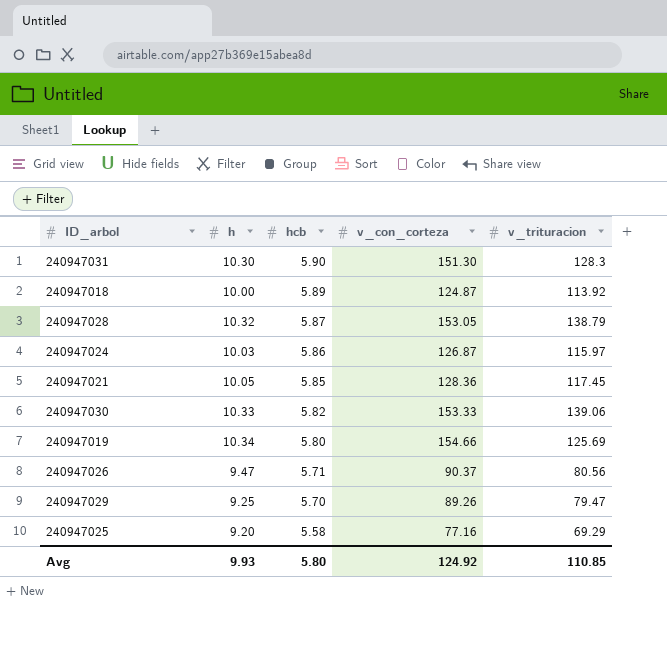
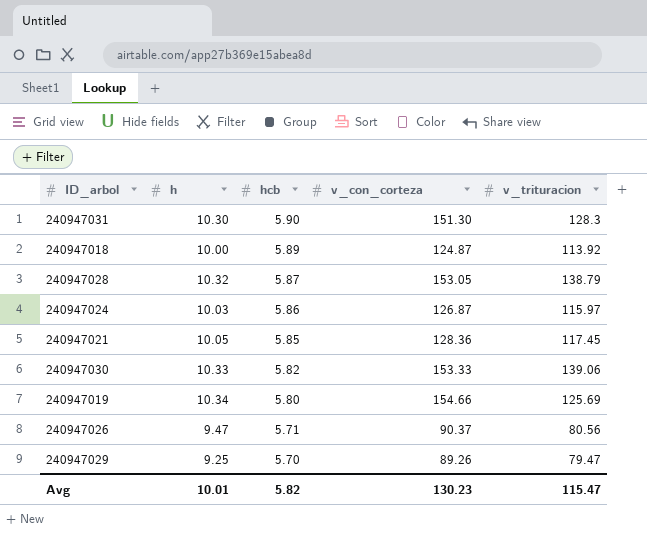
row 240947025: 9.20 | 5.58 | 77.16 | 69.29 -> none
Avg | h: 9.93 -> 10.01
Avg | hcb: 5.80 -> 5.82
Avg | v_con_corteza: 124.92 -> 130.23
Avg | v_trituracion: 110.85 -> 115.47

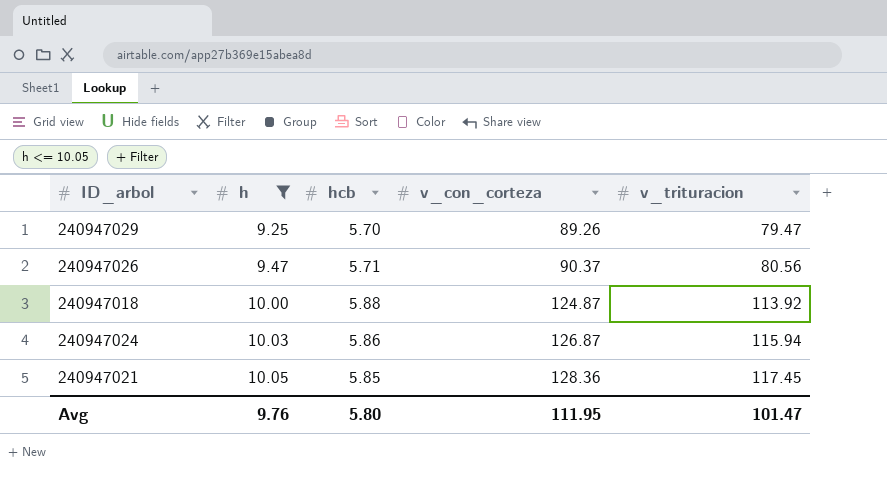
filter: none -> h <= 10.05
row order: hcb descending -> h ascending
240947018 | hcb: 5.89 -> 5.88
240947024 | v_trituracion: 115.97 -> 115.94
Avg | h: 10.01 -> 9.76
Avg | hcb: 5.82 -> 5.80
Avg | v_con_corteza: 130.23 -> 111.95
Avg | v_trituracion: 115.47 -> 101.47

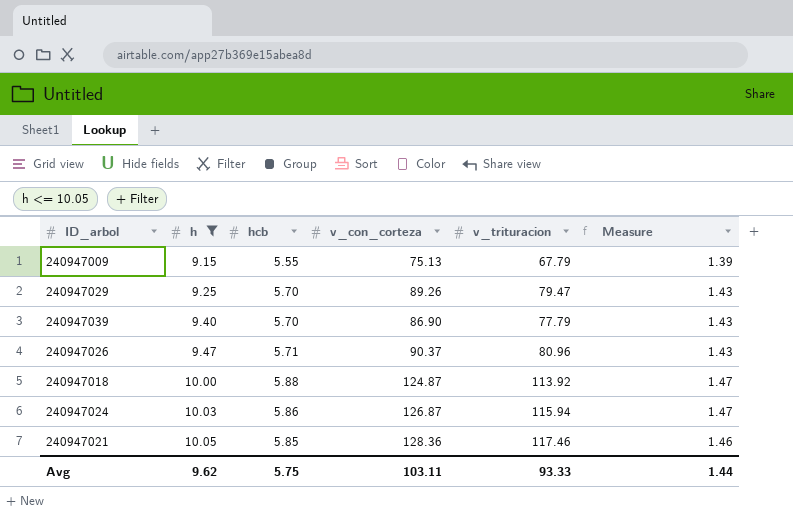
column Measure | formula: none -> [hcb] * 0.25
row 240947009: none -> 9.15 | 5.55 | 75.13 | 67.79 | 1.39
row 240947039: none -> 9.40 | 5.70 | 86.90 | 77.79 | 1.43
240947026 | v_trituracion: 80.56 -> 80.96
240947021 | v_trituracion: 117.45 -> 117.46
Avg | h: 9.76 -> 9.62
Avg | hcb: 5.80 -> 5.75
Avg | v_con_corteza: 111.95 -> 103.11
Avg | v_trituracion: 101.47 -> 93.33

